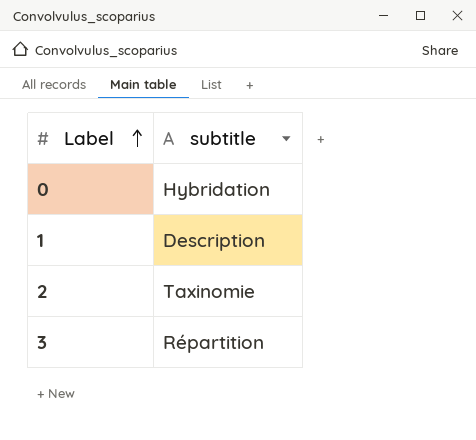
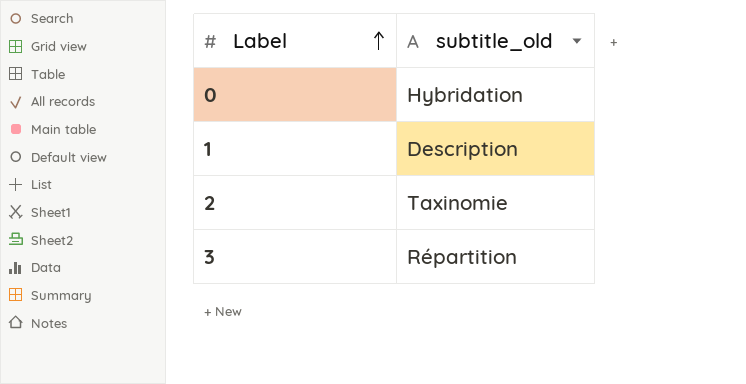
column name: subtitle -> subtitle_old

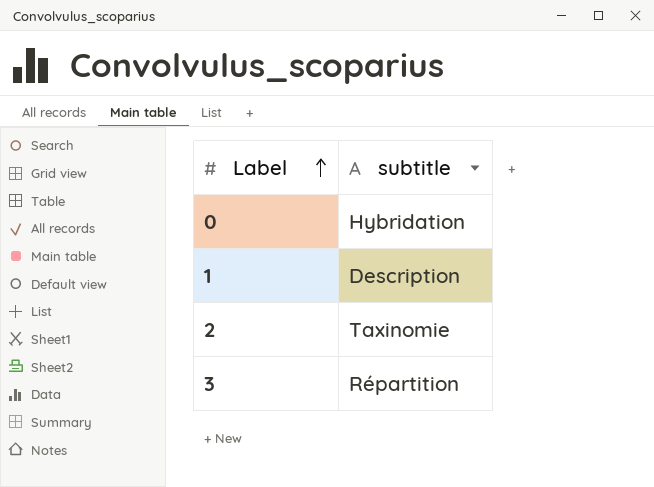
column name: subtitle_old -> subtitle

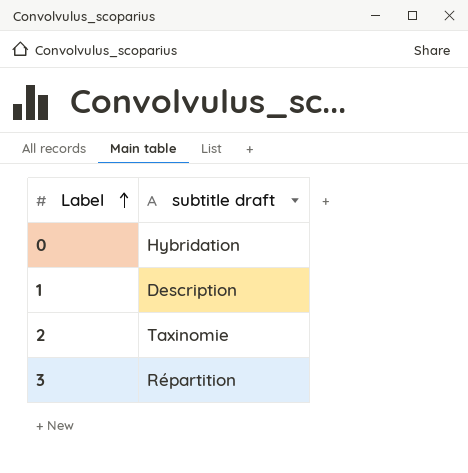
column name: subtitle -> subtitle draft

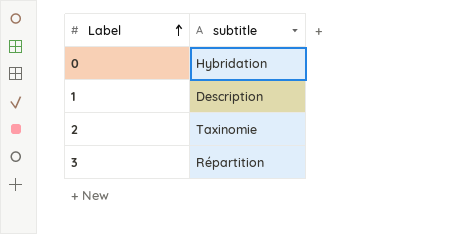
column name: subtitle draft -> subtitle

